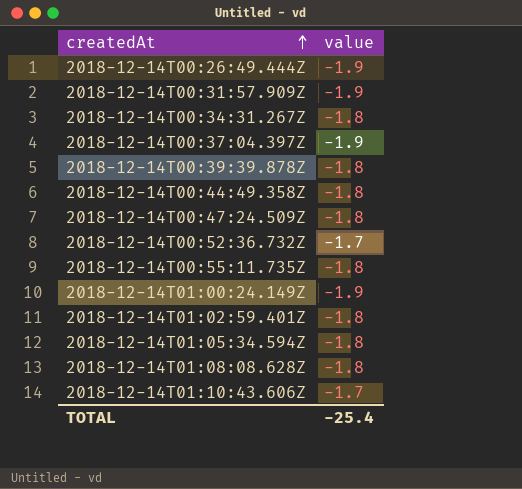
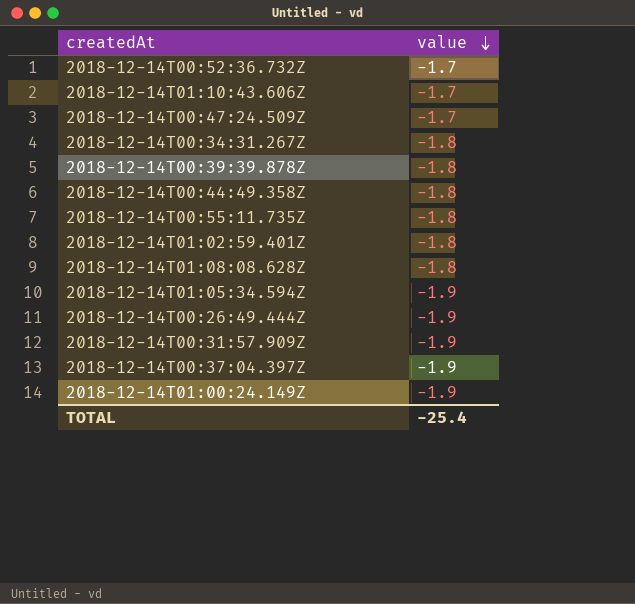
row order: createdAt ascending -> value descending
2018-12-14T00:47:24.509Z | value: -1.8 -> -1.7
2018-12-14T01:05:34.594Z | value: -1.8 -> -1.9

